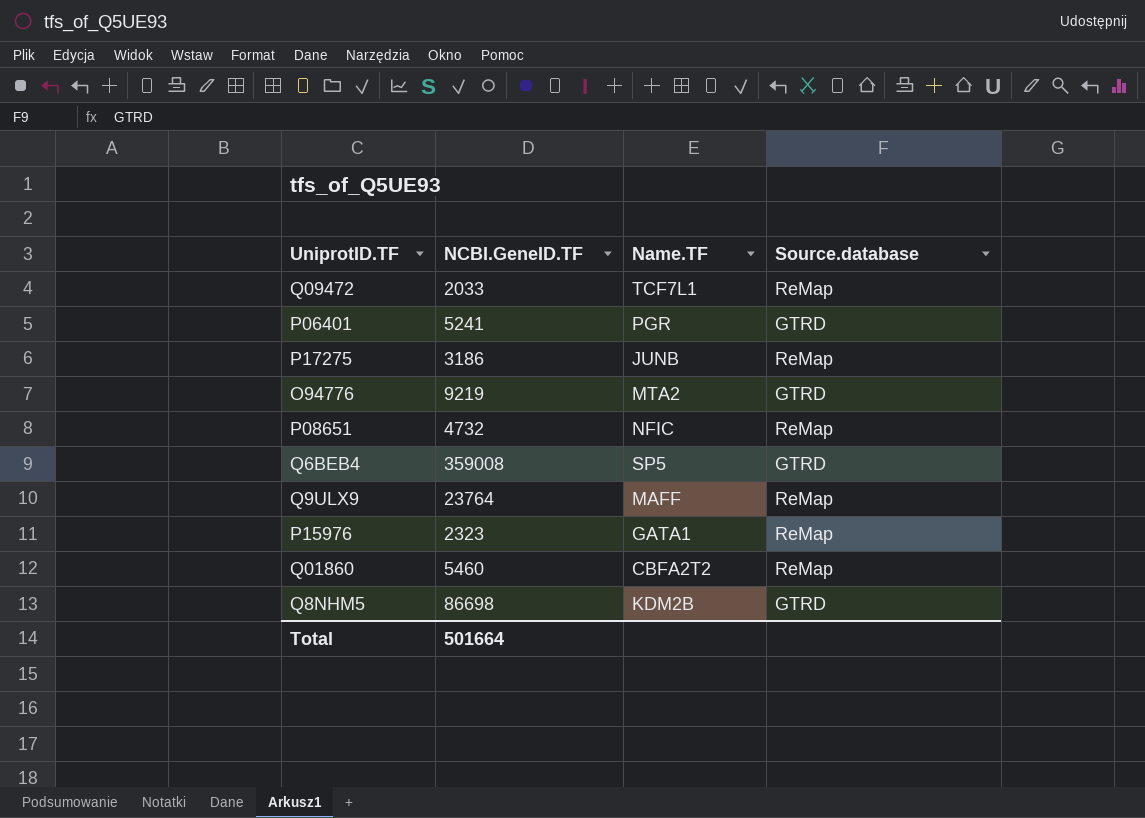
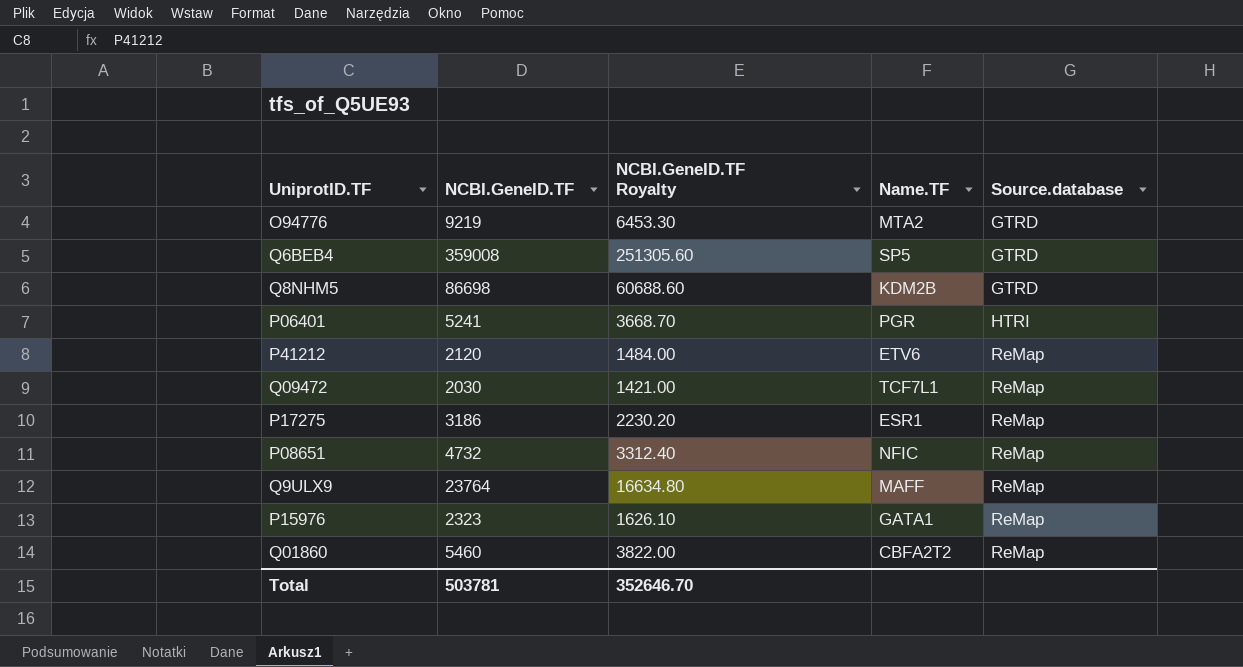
row order: none -> Source.database ascending
column NCBI.GeneID.TF Royalty | formula: none -> [NCBI.GeneID.TF] * 0.7
P06401 | Source.database: GTRD -> HTRI
row P41212: none -> 2120 | 1484.00 | ETV6 | ReMap
Q09472 | NCBI.GeneID.TF: 2033 -> 2030
P17275 | Name.TF: JUNB -> ESR1
Total | NCBI.GeneID.TF: 501664 -> 503781

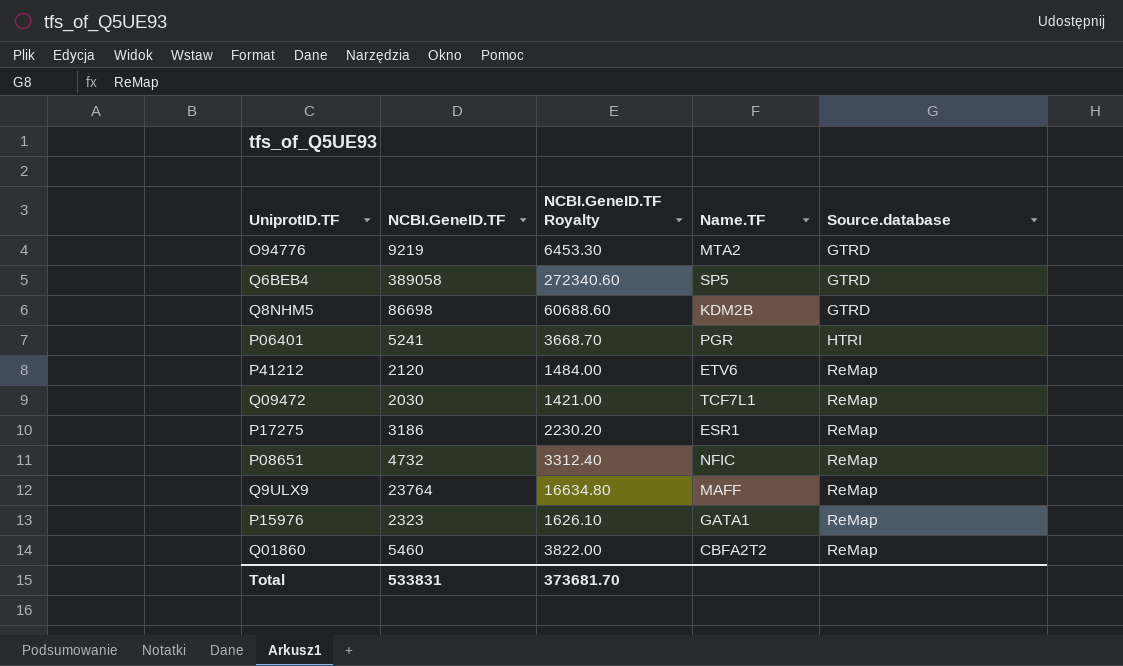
Q6BEB4 | NCBI.GeneID.TF: 359008 -> 389058
Q6BEB4 | NCBI.GeneID.TF Royalty: 251305.60 -> 272340.60
Total | NCBI.GeneID.TF: 503781 -> 533831
Total | NCBI.GeneID.TF Royalty: 352646.70 -> 373681.70

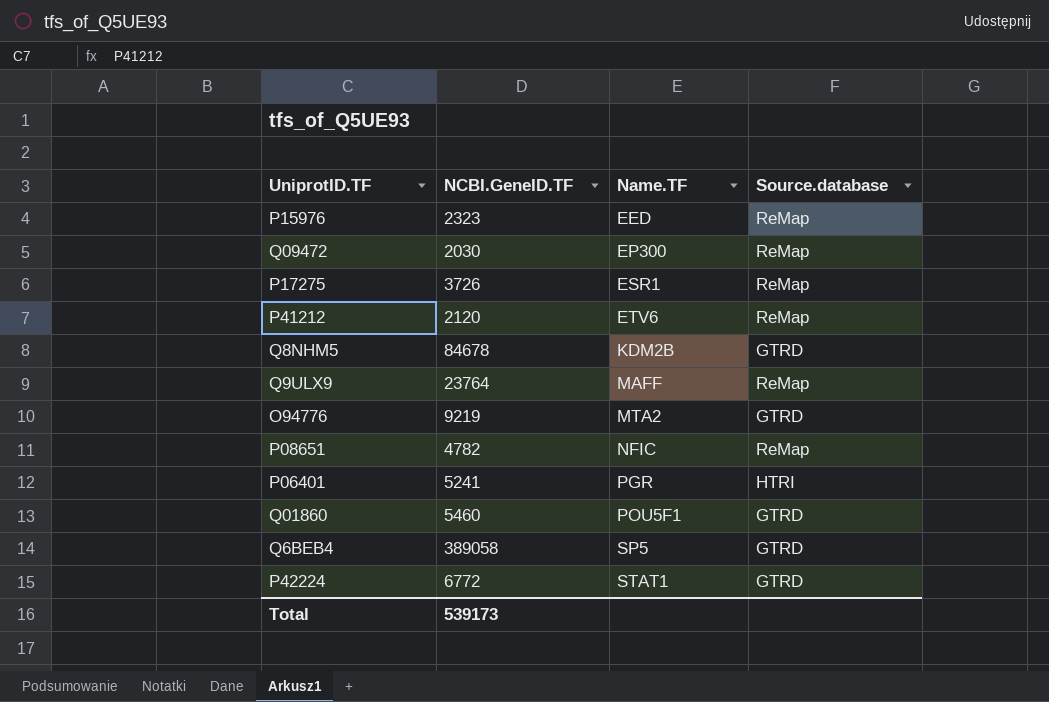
row order: Source.database ascending -> Name.TF ascending
column NCBI.GeneID.TF Royalty | formula: [NCBI.GeneID.TF] * 0.7 -> none
P15976 | Name.TF: GATA1 -> EED
Q09472 | Name.TF: TCF7L1 -> EP300
P17275 | NCBI.GeneID.TF: 3186 -> 3726
Q8NHM5 | NCBI.GeneID.TF: 86698 -> 84678
P08651 | NCBI.GeneID.TF: 4732 -> 4782
Q01860 | Name.TF: CBFA2T2 -> POU5F1
Q01860 | Source.database: ReMap -> GTRD
row P42224: none -> 6772 | STAT1 | GTRD
Total | NCBI.GeneID.TF: 533831 -> 539173

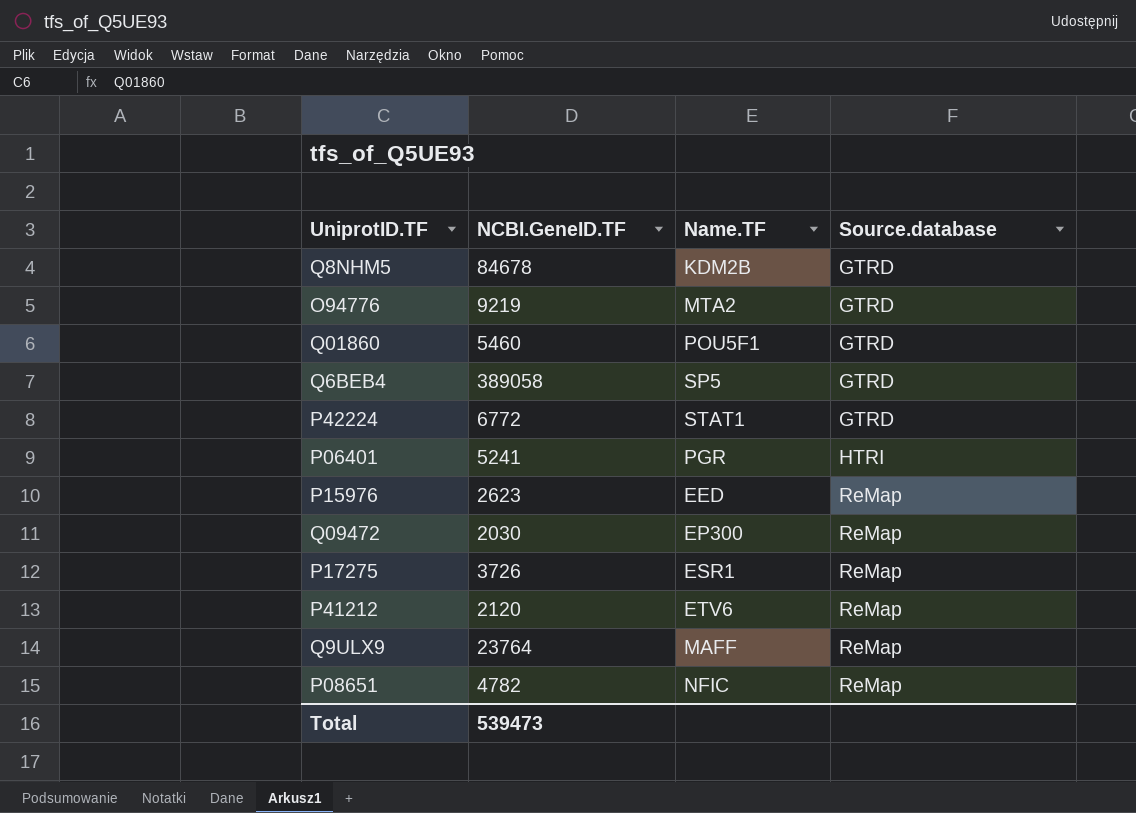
row order: Name.TF ascending -> Source.database ascending
P15976 | NCBI.GeneID.TF: 2323 -> 2623
Total | NCBI.GeneID.TF: 539173 -> 539473

